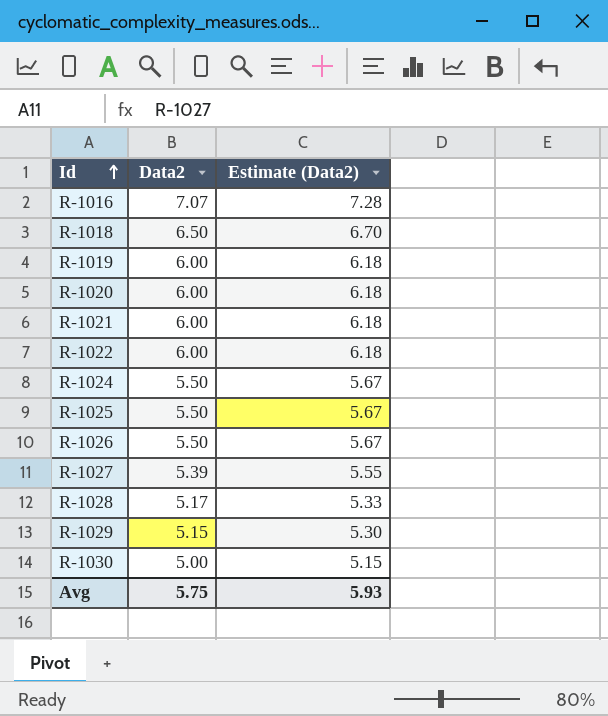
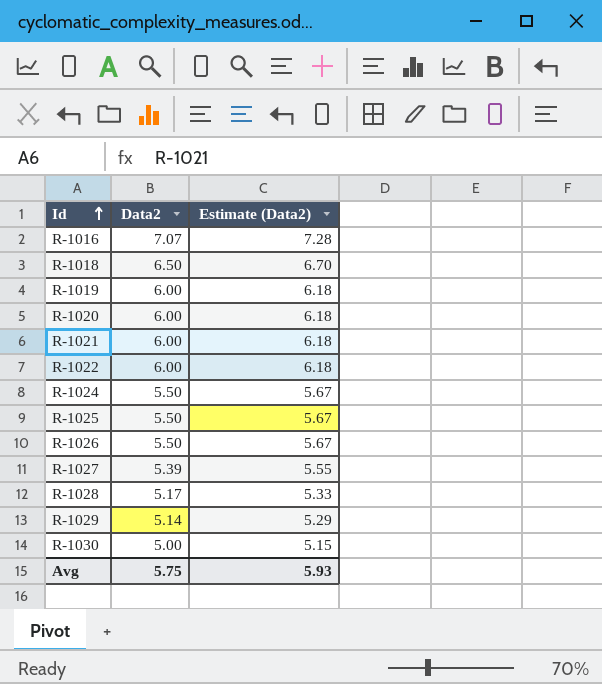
R-1029 | Data2: 5.15 -> 5.14
R-1029 | Estimate (Data2): 5.30 -> 5.29

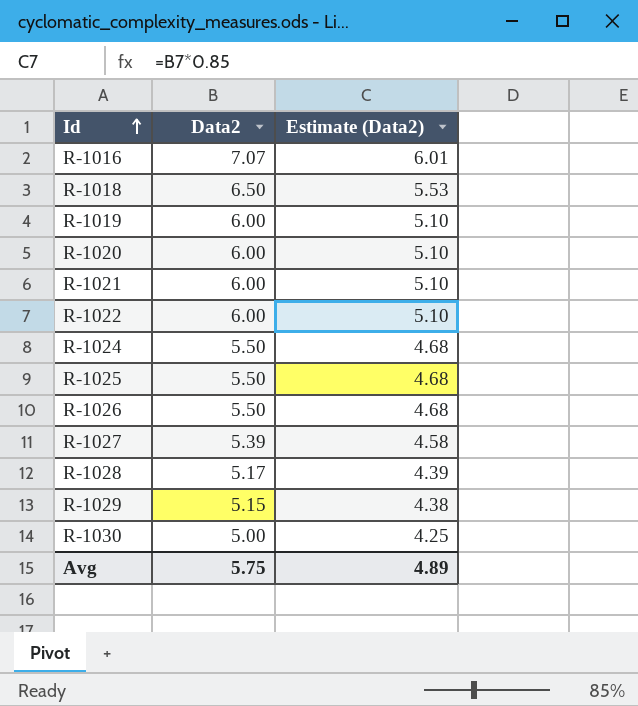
column Estimate (Data2) | formula: [Data2] * 1.03 -> [Data2] * 0.85
R-1029 | Data2: 5.14 -> 5.15
Avg | Estimate (Data2): 5.93 -> 4.89

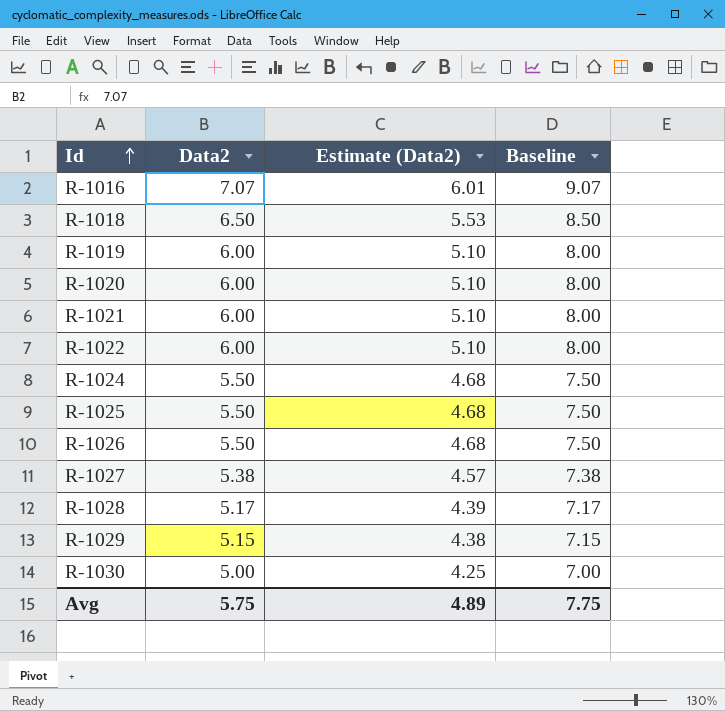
column Baseline | formula: none -> [Data2] + 2
R-1027 | Data2: 5.39 -> 5.38
R-1027 | Estimate (Data2): 4.58 -> 4.57

